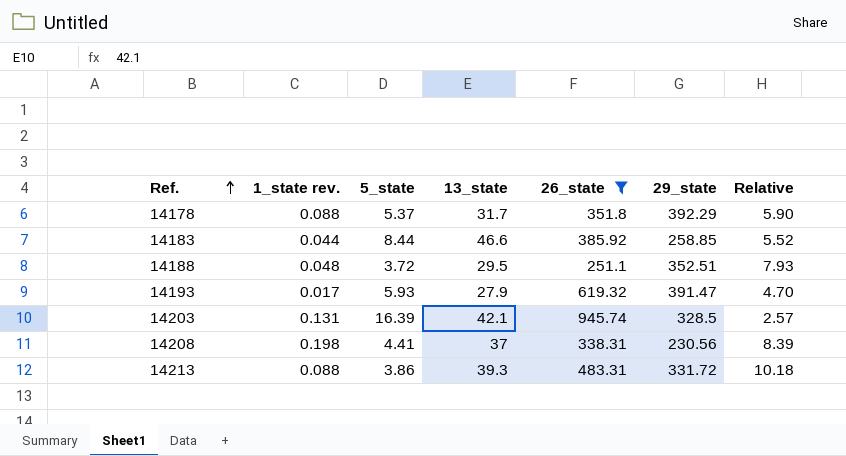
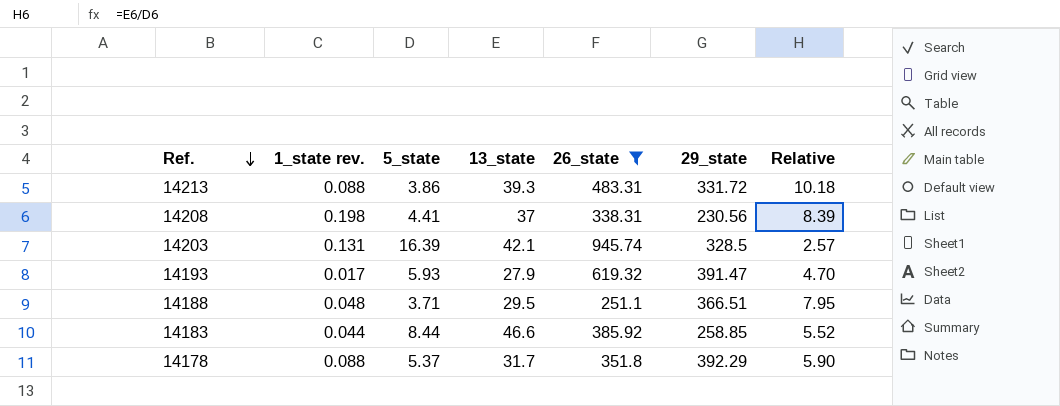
row order: Ref. ascending -> Ref. descending
14188 | 5_state: 3.72 -> 3.71
14188 | 29_state: 352.51 -> 366.51
14188 | Relative: 7.93 -> 7.95

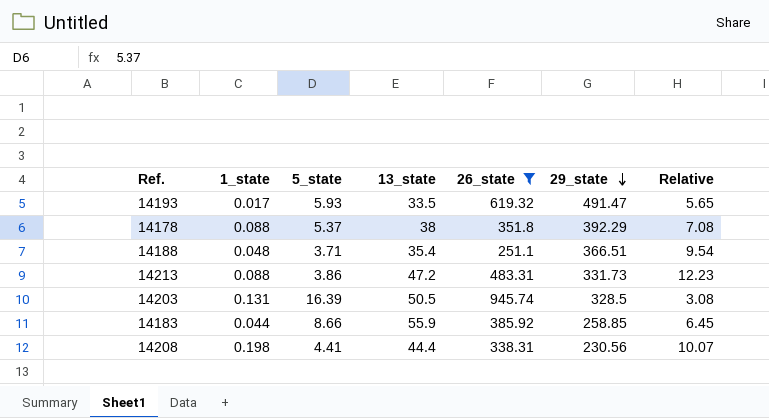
row order: Ref. descending -> 29_state descending
column name: 1_state rev. -> 1_state
14193 | 13_state: 27.9 -> 33.5
14193 | 29_state: 391.47 -> 491.47
14193 | Relative: 4.70 -> 5.65
14178 | 13_state: 31.7 -> 38
14178 | Relative: 5.90 -> 7.08
14188 | 13_state: 29.5 -> 35.4
14188 | Relative: 7.95 -> 9.54
14213 | 13_state: 39.3 -> 47.2
14213 | 29_state: 331.72 -> 331.73
14213 | Relative: 10.18 -> 12.23
14203 | 13_state: 42.1 -> 50.5
14203 | Relative: 2.57 -> 3.08
14183 | 5_state: 8.44 -> 8.66
14183 | 13_state: 46.6 -> 55.9
14183 | Relative: 5.52 -> 6.45
14208 | 13_state: 37 -> 44.4
14208 | Relative: 8.39 -> 10.07

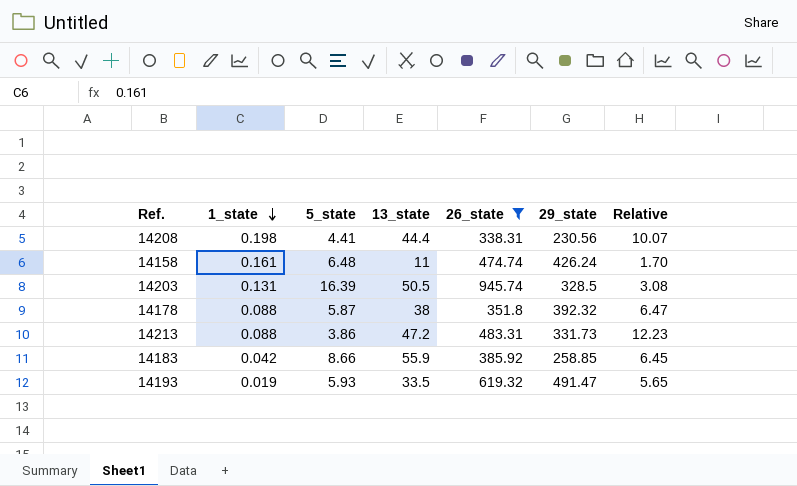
row order: 29_state descending -> 1_state descending
row 14188: 0.048 | 3.71 | 35.4 | 251.1 | 366.51 | 9.54 -> none
row 14158: none -> 0.161 | 6.48 | 11 | 474.74 | 426.24 | 1.70
14178 | 5_state: 5.37 -> 5.87
14178 | 29_state: 392.29 -> 392.32
14178 | Relative: 7.08 -> 6.47
14183 | 1_state: 0.044 -> 0.042
14193 | 1_state: 0.017 -> 0.019

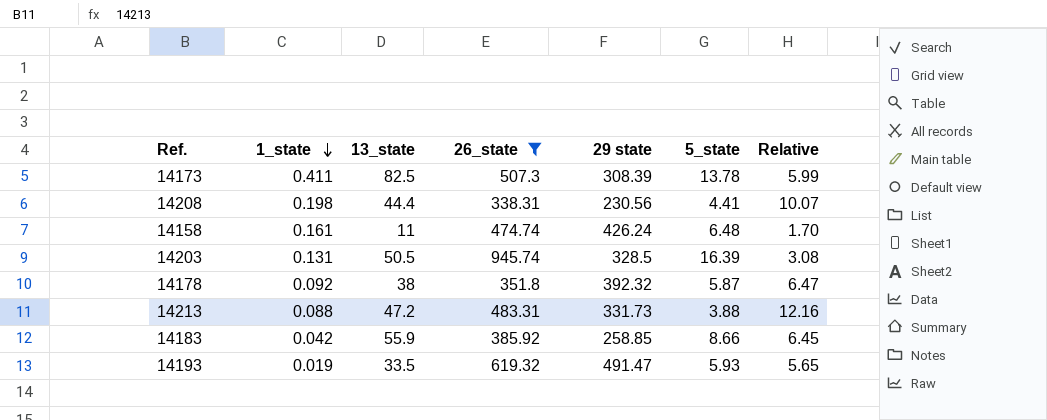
column name: 29_state -> 29 state
column 5_state | position: 3 -> 6
row 14173: none -> 0.411 | 82.5 | 507.3 | 308.39 | 13.78 | 5.99
14178 | 1_state: 0.088 -> 0.092
14213 | 5_state: 3.86 -> 3.88
14213 | Relative: 12.23 -> 12.16

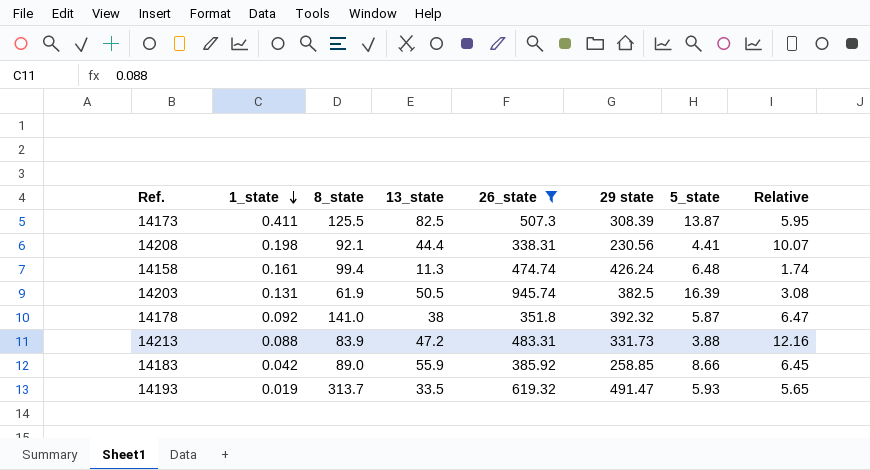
column 8_state | position: none -> 3
14173 | 5_state: 13.78 -> 13.87
14173 | Relative: 5.99 -> 5.95
14158 | 13_state: 11 -> 11.3
14158 | Relative: 1.70 -> 1.74
14203 | 29 state: 328.5 -> 382.5

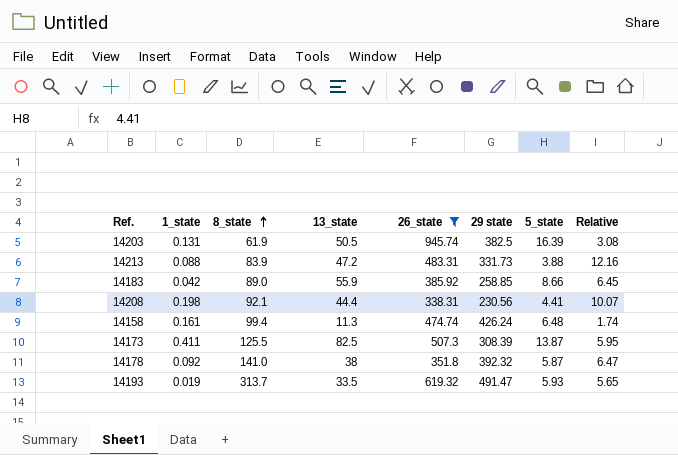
row order: 1_state descending -> 8_state ascending

